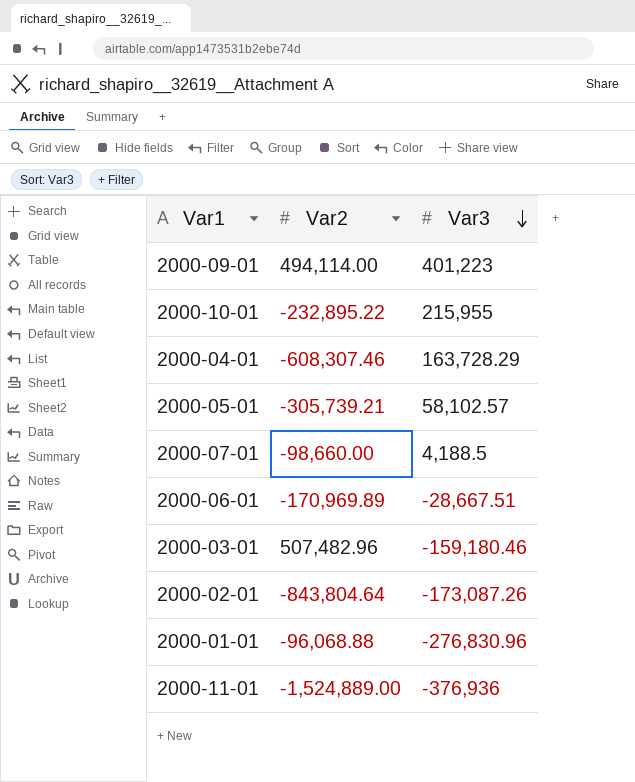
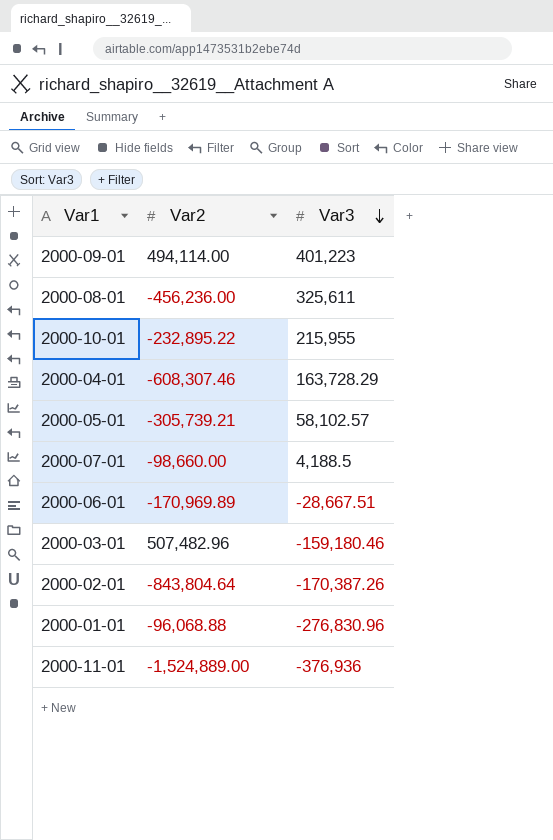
row 2000-08-01: none -> -456,236.00 | 325,611
2000-02-01 | Var3: -173,087.26 -> -170,387.26

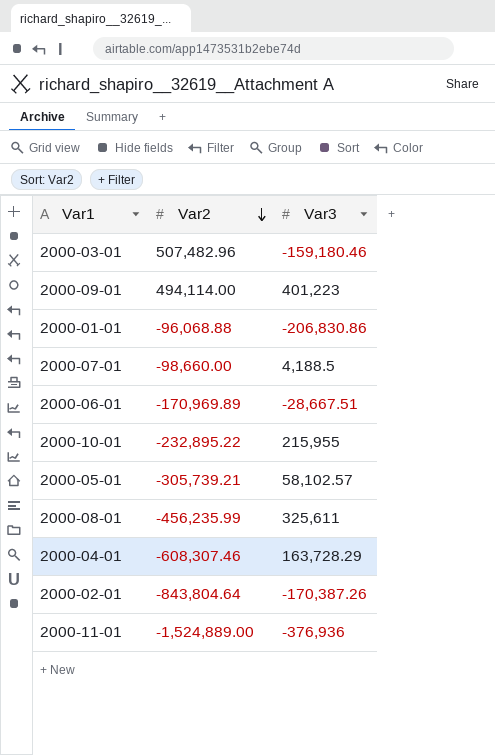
row order: Var3 descending -> Var2 descending
2000-01-01 | Var3: -276,830.96 -> -206,830.86
2000-08-01 | Var2: -456,236.00 -> -456,235.99

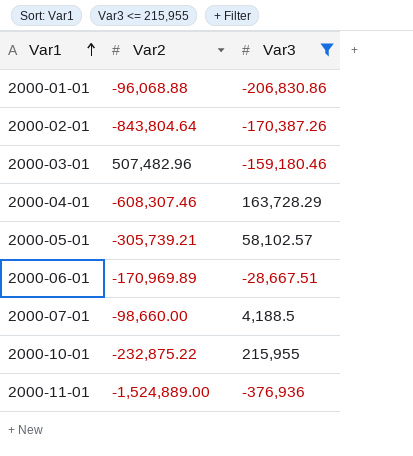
filter: none -> Var3 <= 215,955
row order: Var2 descending -> Var1 ascending
2000-10-01 | Var2: -232,895.22 -> -232,875.22

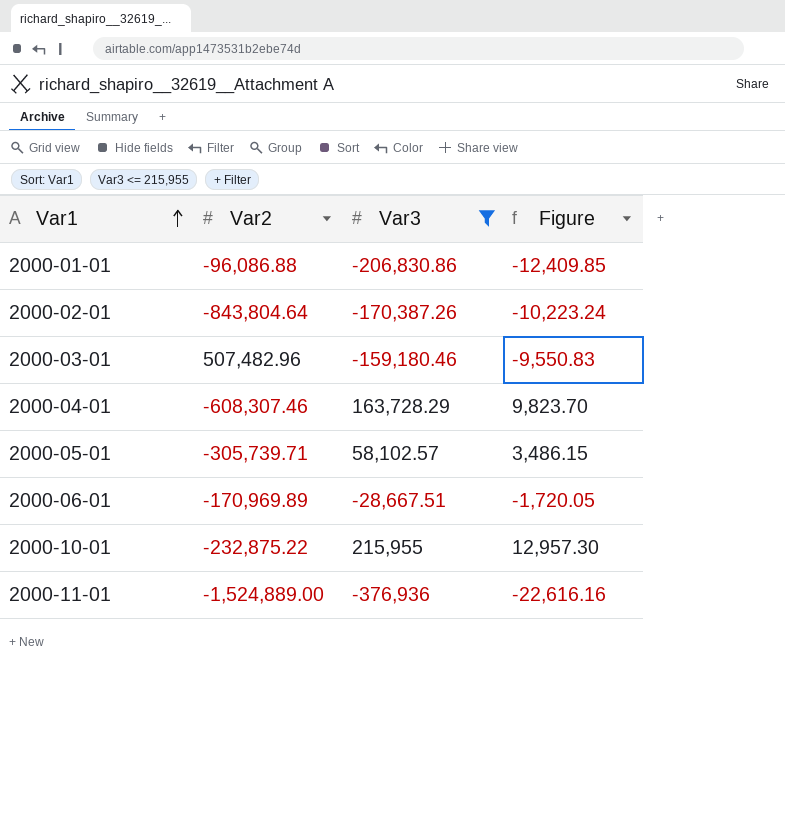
column Figure | formula: none -> [Var3] * 0.06
row 2000-07-01: -98,660.00 | 4,188.5 -> none
2000-01-01 | Var2: -96,068.88 -> -96,086.88
2000-05-01 | Var2: -305,739.21 -> -305,739.71

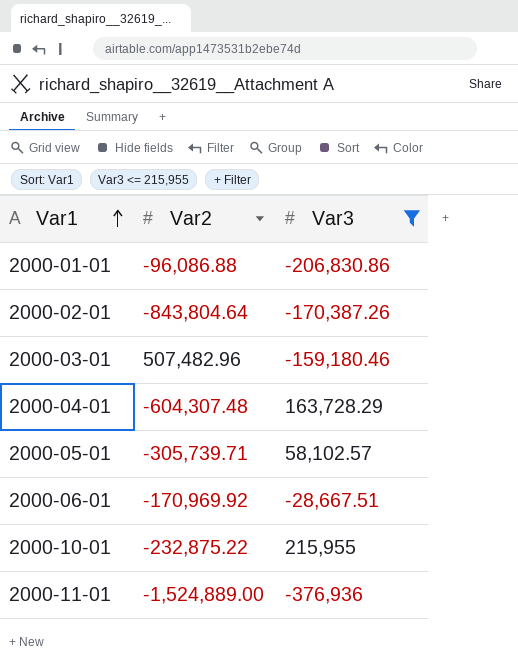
column Figure | formula: [Var3] * 0.06 -> none
2000-04-01 | Var2: -608,307.46 -> -604,307.48
2000-06-01 | Var2: -170,969.89 -> -170,969.92

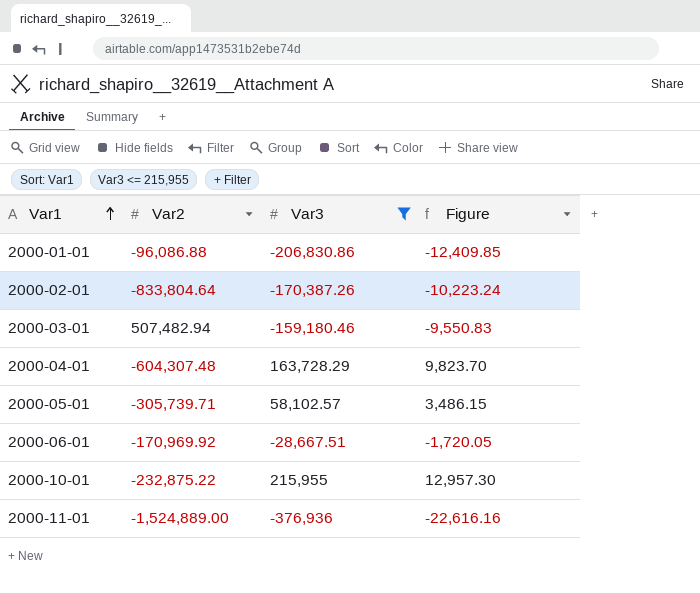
column Figure | formula: none -> [Var3] * 0.06
2000-02-01 | Var2: -843,804.64 -> -833,804.64
2000-03-01 | Var2: 507,482.96 -> 507,482.94

